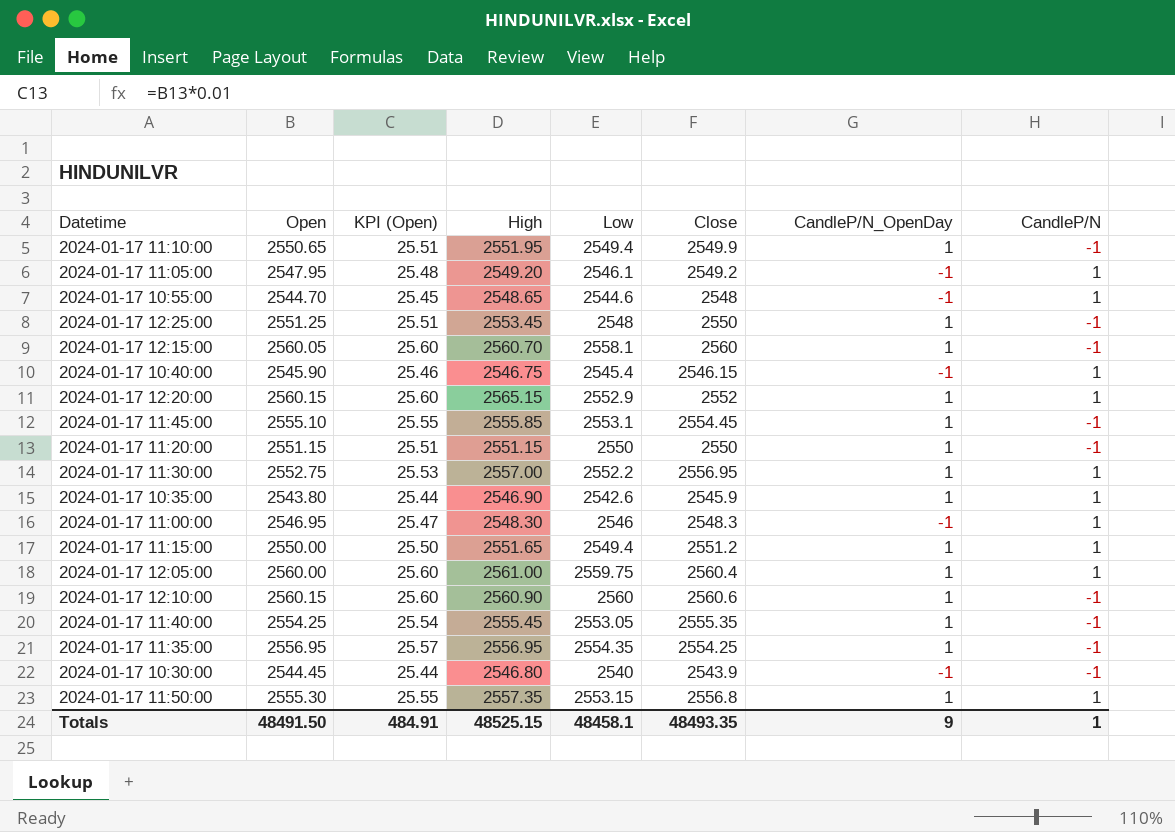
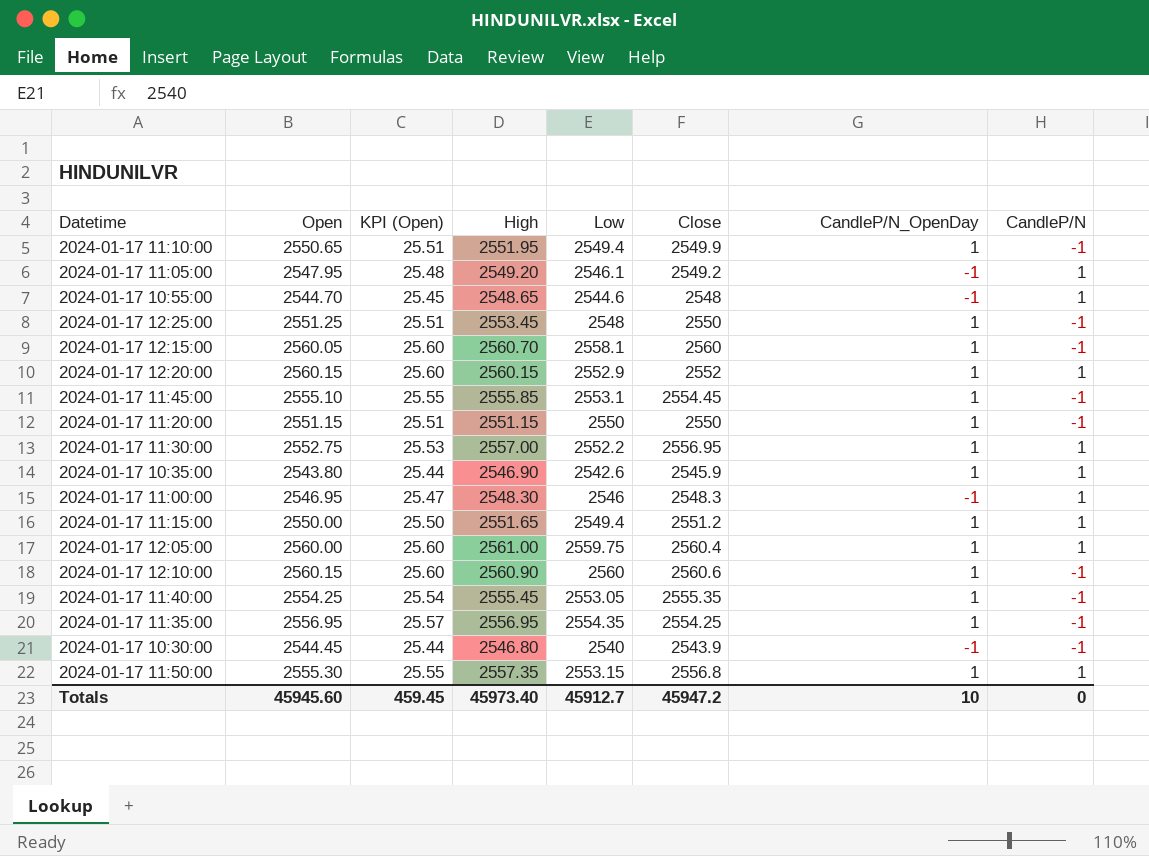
row 2024-01-17 10:40:00: 2545.90 | 25.46 | 2546.75 | 2545.4 | 2546.15 | -1 | 1 -> none
2024-01-17 12:20:00 | High: 2565.15 -> 2560.15
Totals | Open: 48491.50 -> 45945.60
Totals | KPI (Open): 484.91 -> 459.45
Totals | High: 48525.15 -> 45973.40
Totals | Low: 48458.1 -> 45912.7
Totals | Close: 48493.35 -> 45947.2
Totals | CandleP/N_OpenDay: 9 -> 10
Totals | CandleP/N: 1 -> 0

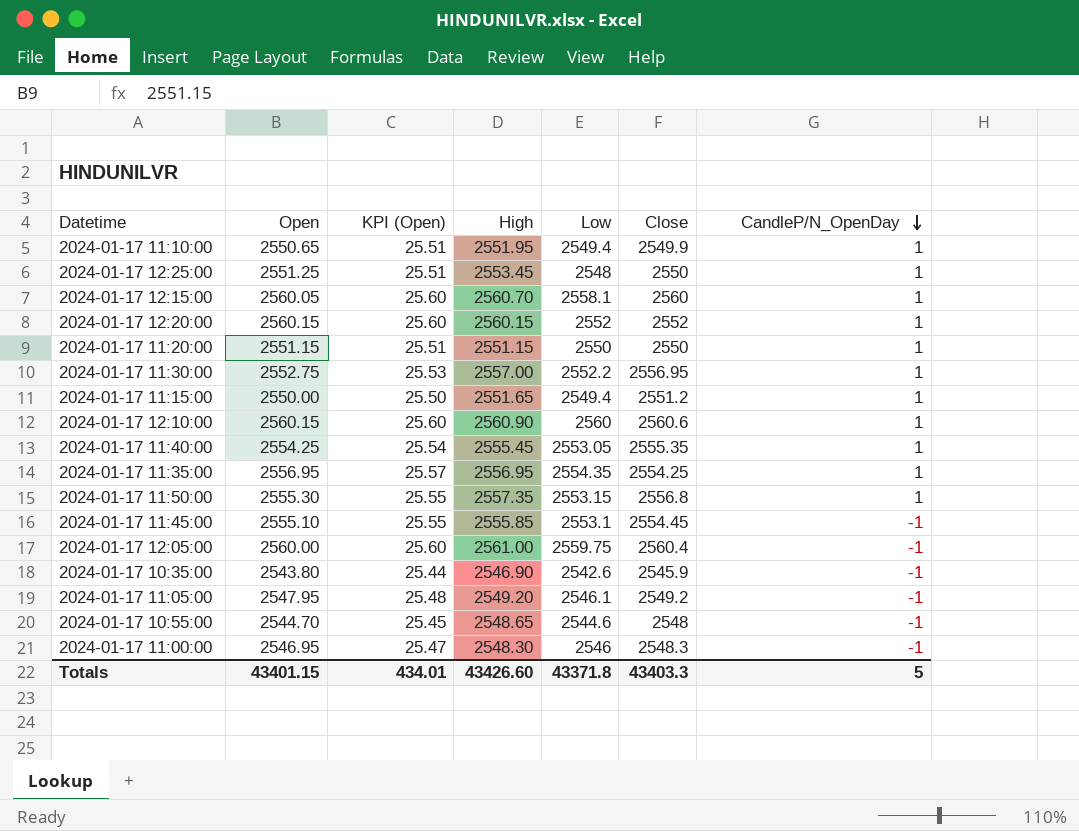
row order: none -> CandleP/N_OpenDay descending
column CandleP/N | position: 8 -> none
row 2024-01-17 10:30:00: 2544.45 | 25.44 | 2546.80 | 2540 | 2543.9 | -1 | -1 -> none
2024-01-17 12:20:00 | Low: 2552.9 -> 2552
2024-01-17 11:45:00 | CandleP/N_OpenDay: 1 -> -1
2024-01-17 12:05:00 | CandleP/N_OpenDay: 1 -> -1
2024-01-17 10:35:00 | CandleP/N_OpenDay: 1 -> -1
Totals | Open: 45945.60 -> 43401.15
Totals | KPI (Open): 459.45 -> 434.01
Totals | High: 45973.40 -> 43426.60
Totals | Low: 45912.7 -> 43371.8
Totals | Close: 45947.2 -> 43403.3
Totals | CandleP/N_OpenDay: 10 -> 5

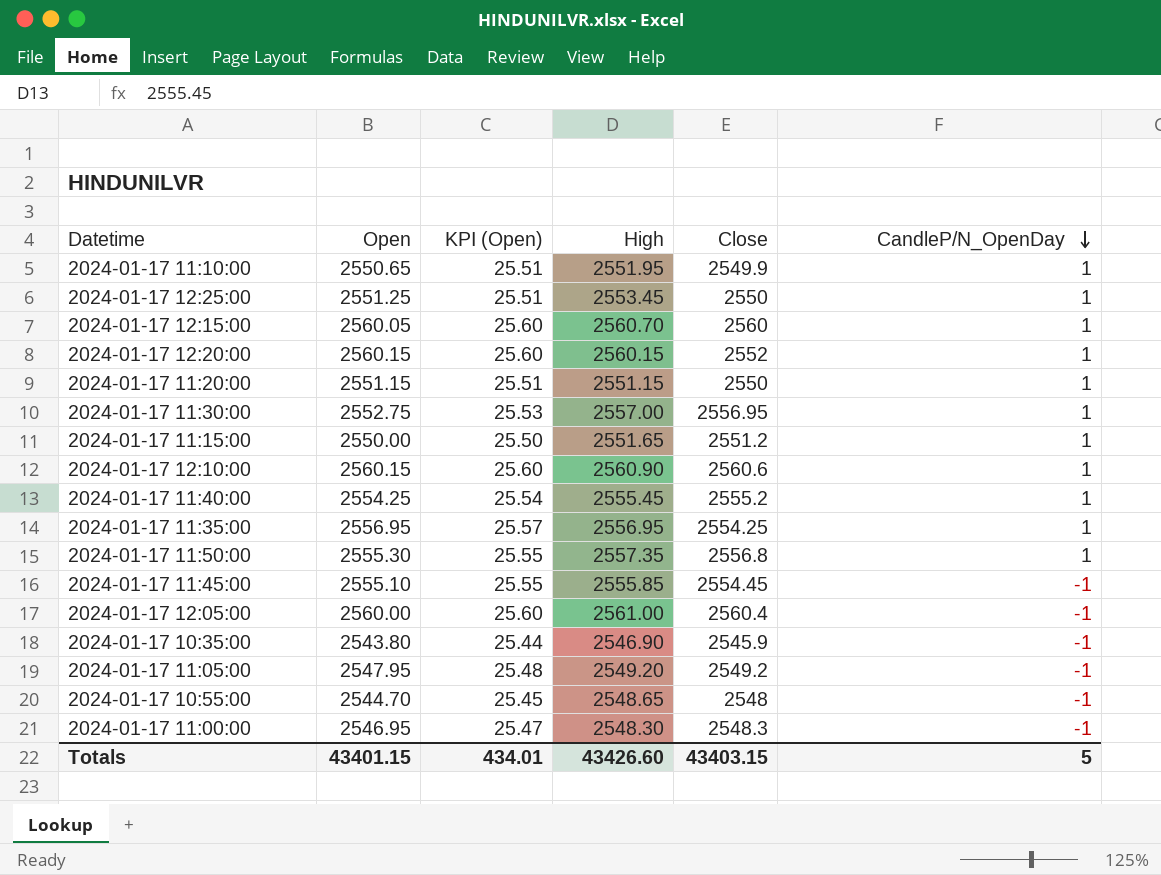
column Low | position: 5 -> none
2024-01-17 11:40:00 | Close: 2555.35 -> 2555.2
Totals | Close: 43403.3 -> 43403.15

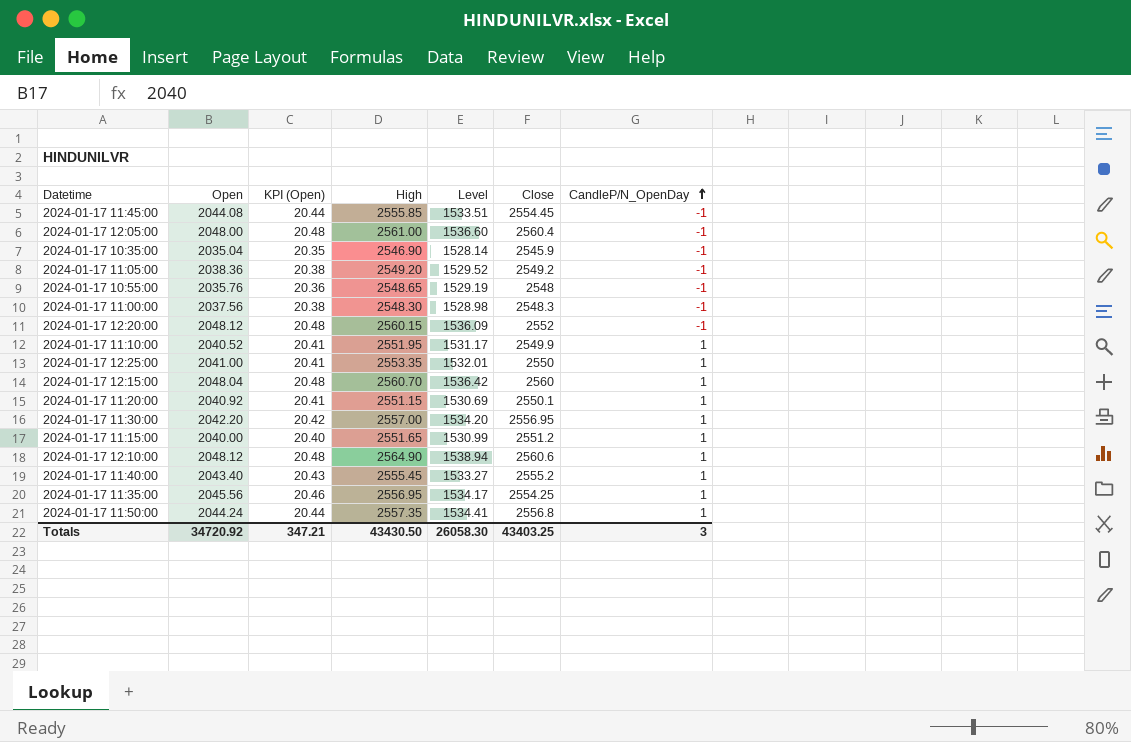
row order: CandleP/N_OpenDay descending -> CandleP/N_OpenDay ascending
column Level | formula: none -> [High] * 0.6
2024-01-17 11:45:00 | Open: 2555.10 -> 2044.08
2024-01-17 11:45:00 | KPI (Open): 25.55 -> 20.44
2024-01-17 12:05:00 | Open: 2560.00 -> 2048.00
2024-01-17 12:05:00 | KPI (Open): 25.60 -> 20.48
2024-01-17 10:35:00 | Open: 2543.80 -> 2035.04
2024-01-17 10:35:00 | KPI (Open): 25.44 -> 20.35
2024-01-17 11:05:00 | Open: 2547.95 -> 2038.36
2024-01-17 11:05:00 | KPI (Open): 25.48 -> 20.38
2024-01-17 10:55:00 | Open: 2544.70 -> 2035.76
2024-01-17 10:55:00 | KPI (Open): 25.45 -> 20.36
2024-01-17 11:00:00 | Open: 2546.95 -> 2037.56
2024-01-17 11:00:00 | KPI (Open): 25.47 -> 20.38
2024-01-17 12:20:00 | Open: 2560.15 -> 2048.12
2024-01-17 12:20:00 | KPI (Open): 25.60 -> 20.48
2024-01-17 12:20:00 | CandleP/N_OpenDay: 1 -> -1
2024-01-17 11:10:00 | Open: 2550.65 -> 2040.52
2024-01-17 11:10:00 | KPI (Open): 25.51 -> 20.41
2024-01-17 12:25:00 | Open: 2551.25 -> 2041.00
2024-01-17 12:25:00 | KPI (Open): 25.51 -> 20.41
2024-01-17 12:25:00 | High: 2553.45 -> 2553.35
2024-01-17 12:15:00 | Open: 2560.05 -> 2048.04
2024-01-17 12:15:00 | KPI (Open): 25.60 -> 20.48
2024-01-17 11:20:00 | Open: 2551.15 -> 2040.92
2024-01-17 11:20:00 | KPI (Open): 25.51 -> 20.41
2024-01-17 11:20:00 | Close: 2550 -> 2550.1
2024-01-17 11:30:00 | Open: 2552.75 -> 2042.20
2024-01-17 11:30:00 | KPI (Open): 25.53 -> 20.42
2024-01-17 11:15:00 | Open: 2550.00 -> 2040.00
2024-01-17 11:15:00 | KPI (Open): 25.50 -> 20.40
2024-01-17 12:10:00 | Open: 2560.15 -> 2048.12
2024-01-17 12:10:00 | KPI (Open): 25.60 -> 20.48
2024-01-17 12:10:00 | High: 2560.90 -> 2564.90
2024-01-17 11:40:00 | Open: 2554.25 -> 2043.40
2024-01-17 11:40:00 | KPI (Open): 25.54 -> 20.43
2024-01-17 11:35:00 | Open: 2556.95 -> 2045.56
2024-01-17 11:35:00 | KPI (Open): 25.57 -> 20.46
2024-01-17 11:50:00 | Open: 2555.30 -> 2044.24
2024-01-17 11:50:00 | KPI (Open): 25.55 -> 20.44
Totals | Open: 43401.15 -> 34720.92
Totals | KPI (Open): 434.01 -> 347.21
Totals | High: 43426.60 -> 43430.50
Totals | Close: 43403.15 -> 43403.25
Totals | CandleP/N_OpenDay: 5 -> 3

